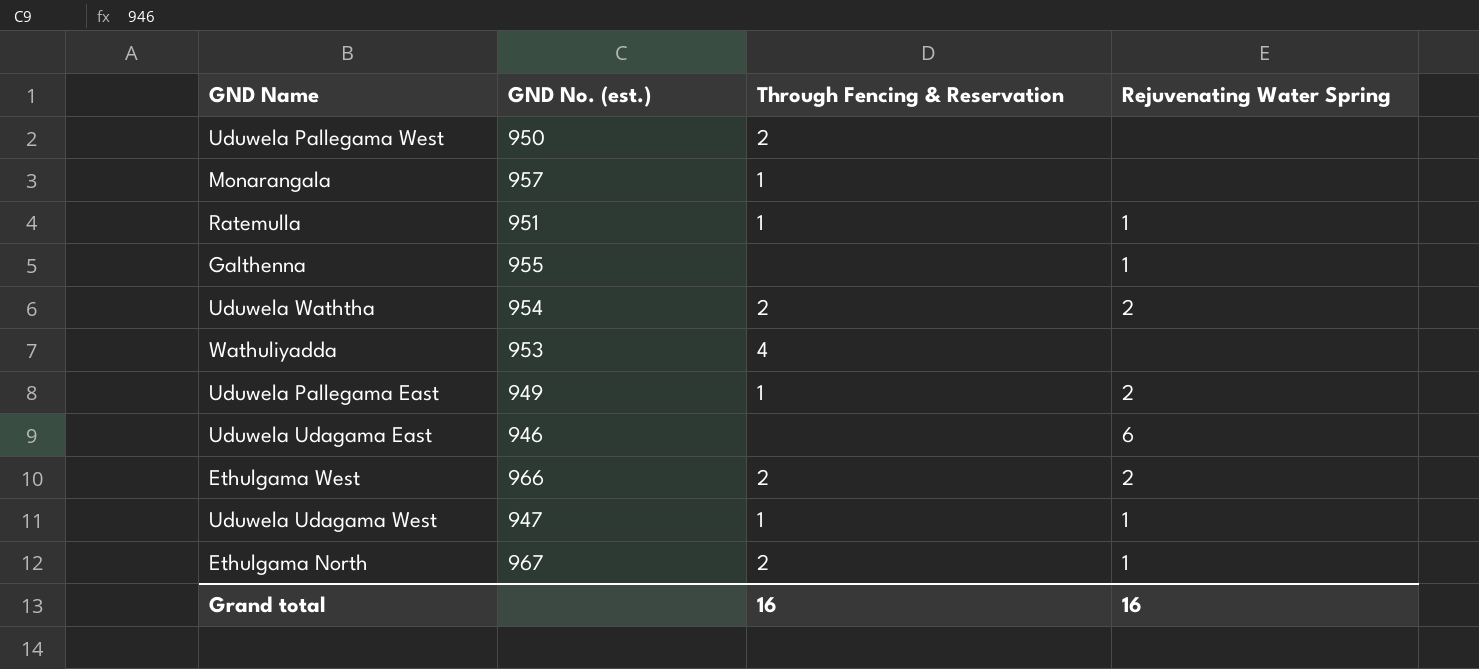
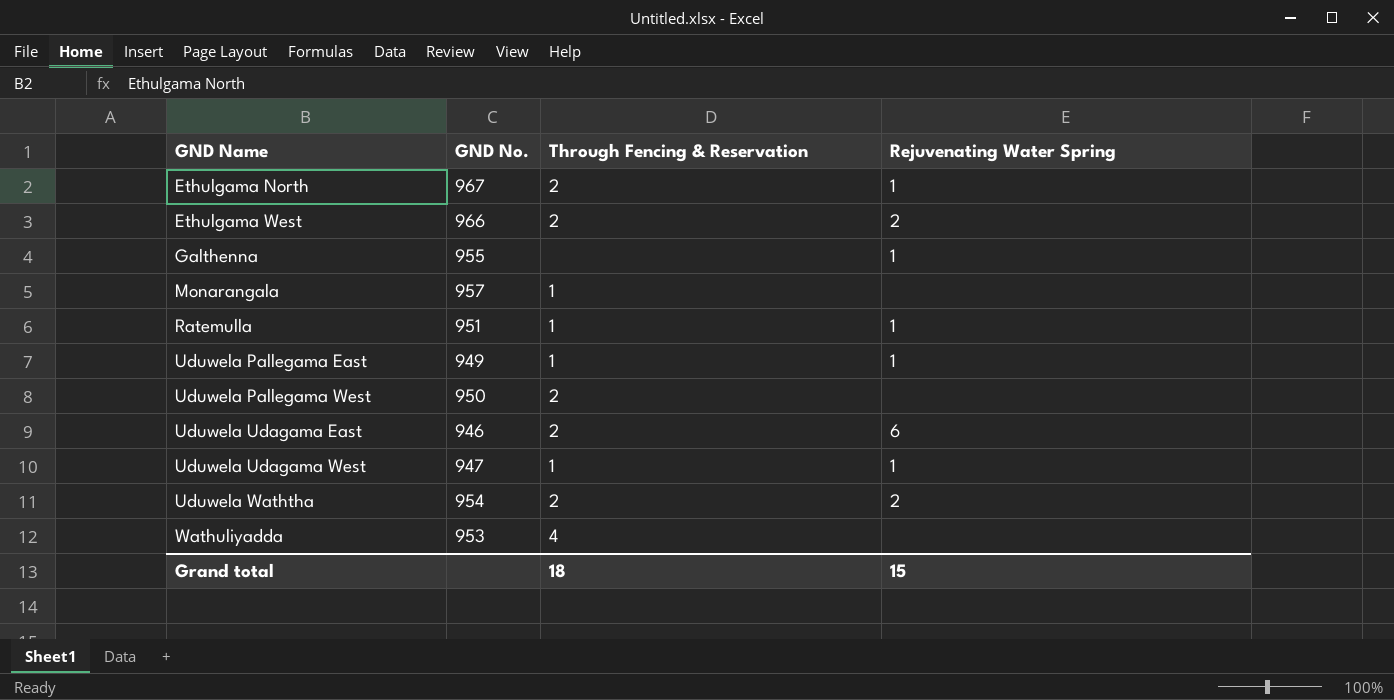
row order: none -> GND Name ascending
column name: GND No. (est.) -> GND No.
Uduwela Pallegama East | Rejuvenating Water Spring: 2 -> 1
Uduwela Udagama East | Through Fencing & Reservation: none -> 2
Grand total | Through Fencing & Reservation: 16 -> 18
Grand total | Rejuvenating Water Spring: 16 -> 15

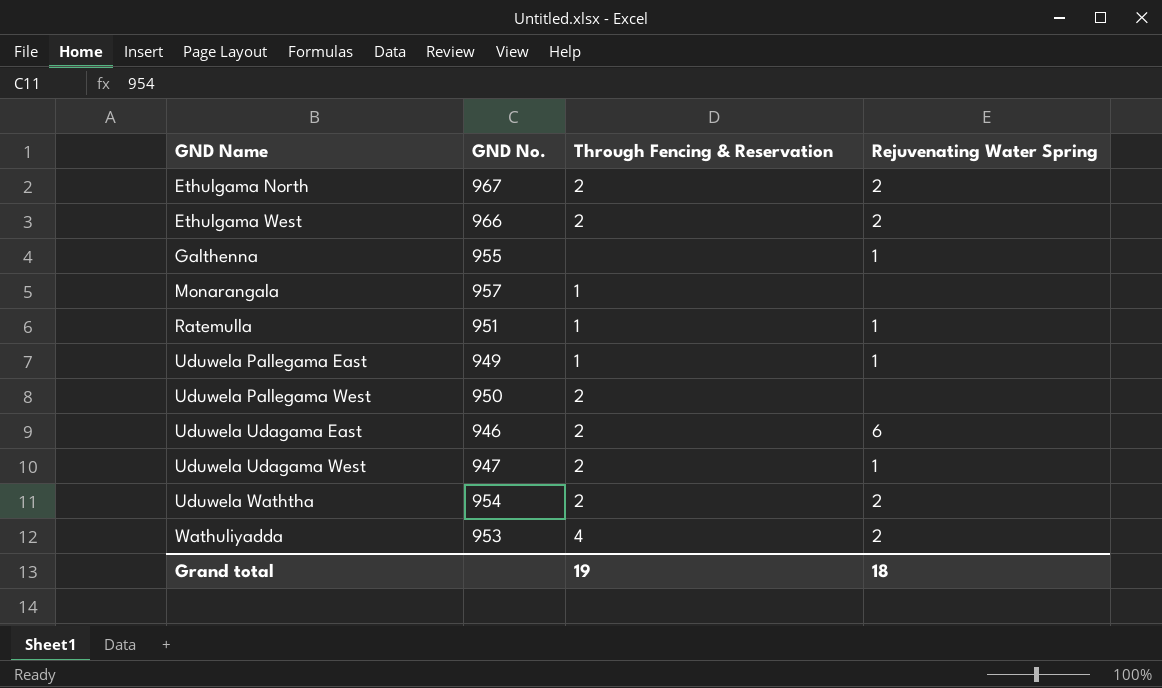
Ethulgama North | Rejuvenating Water Spring: 1 -> 2
Uduwela Udagama West | Through Fencing & Reservation: 1 -> 2
Wathuliyadda | Rejuvenating Water Spring: none -> 2
Grand total | Through Fencing & Reservation: 18 -> 19
Grand total | Rejuvenating Water Spring: 15 -> 18

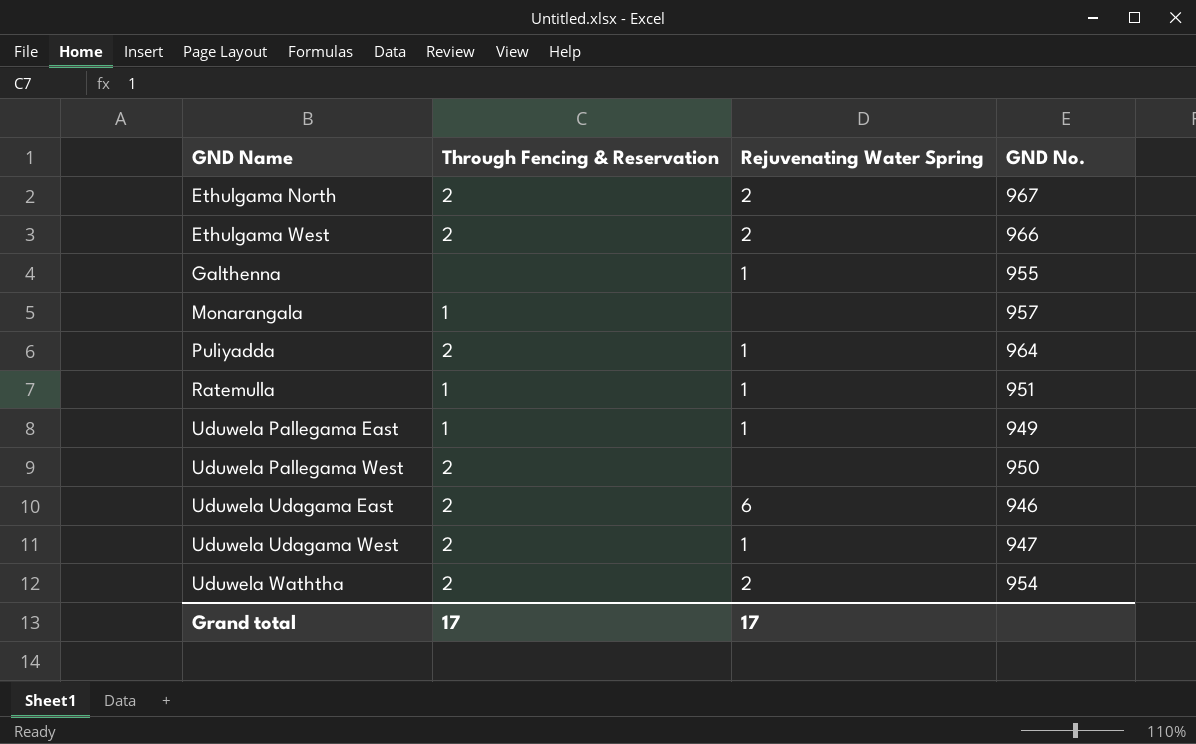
column GND No. | position: 2 -> 4
row Wathuliyadda: 953 | 4 | 2 -> none
row Puliyadda: none -> 2 | 1 | 964
Grand total | Through Fencing & Reservation: 19 -> 17
Grand total | Rejuvenating Water Spring: 18 -> 17

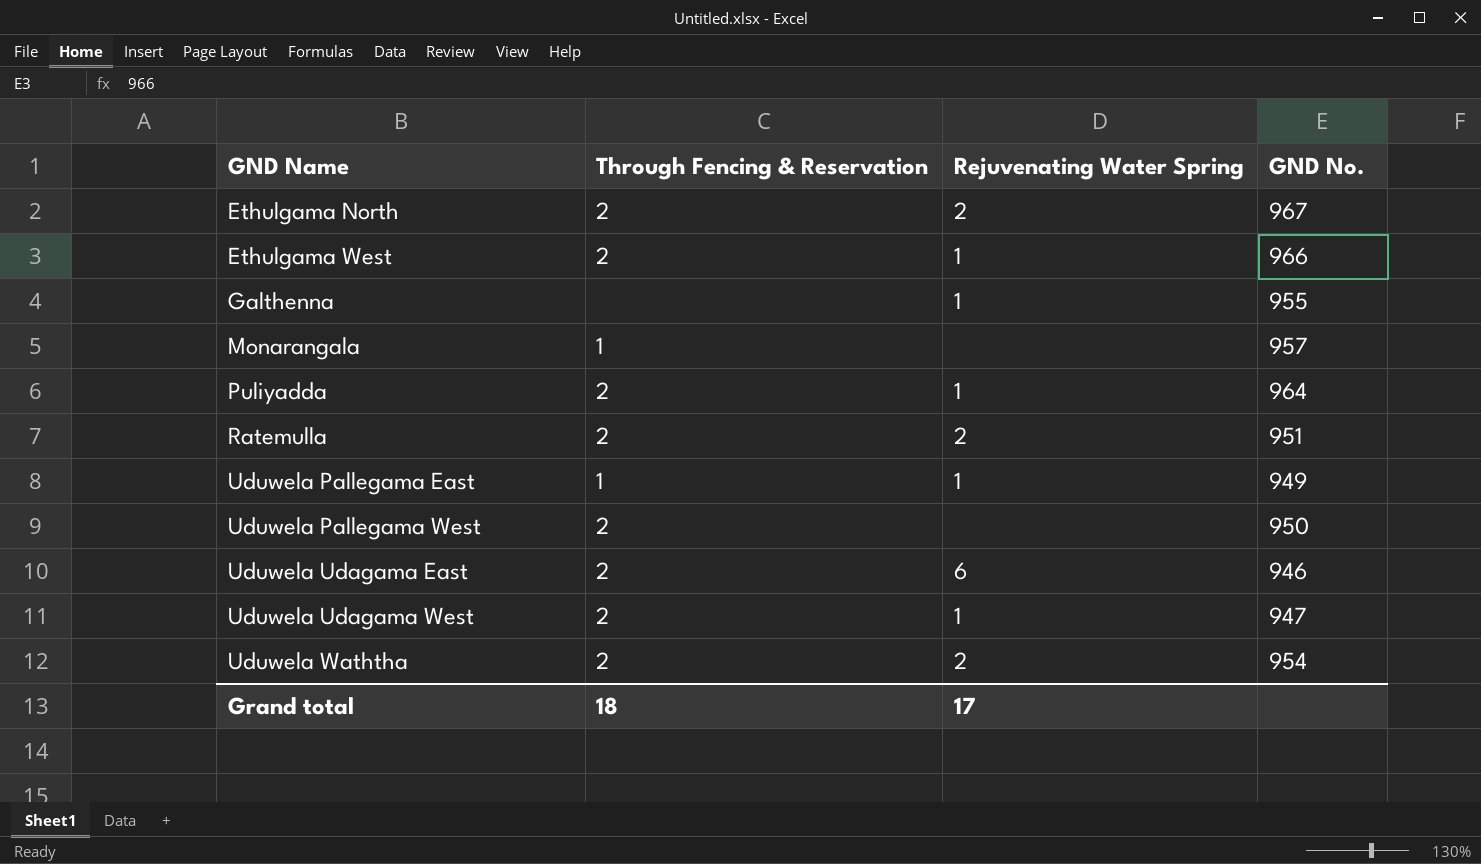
Ethulgama West | Rejuvenating Water Spring: 2 -> 1
Ratemulla | Through Fencing & Reservation: 1 -> 2
Ratemulla | Rejuvenating Water Spring: 1 -> 2
Grand total | Through Fencing & Reservation: 17 -> 18

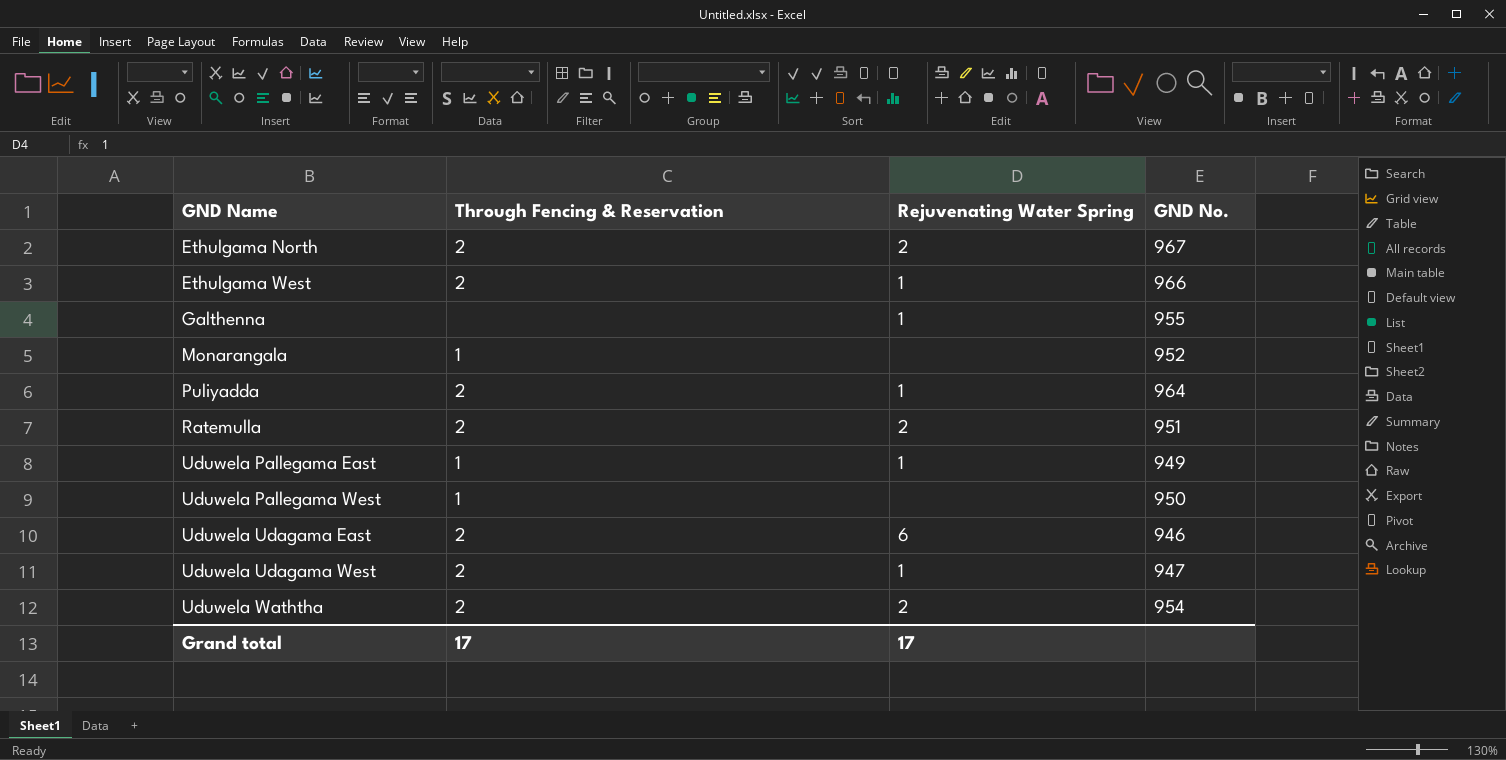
Monarangala | GND No.: 957 -> 952
Uduwela Pallegama West | Through Fencing & Reservation: 2 -> 1
Grand total | Through Fencing & Reservation: 18 -> 17

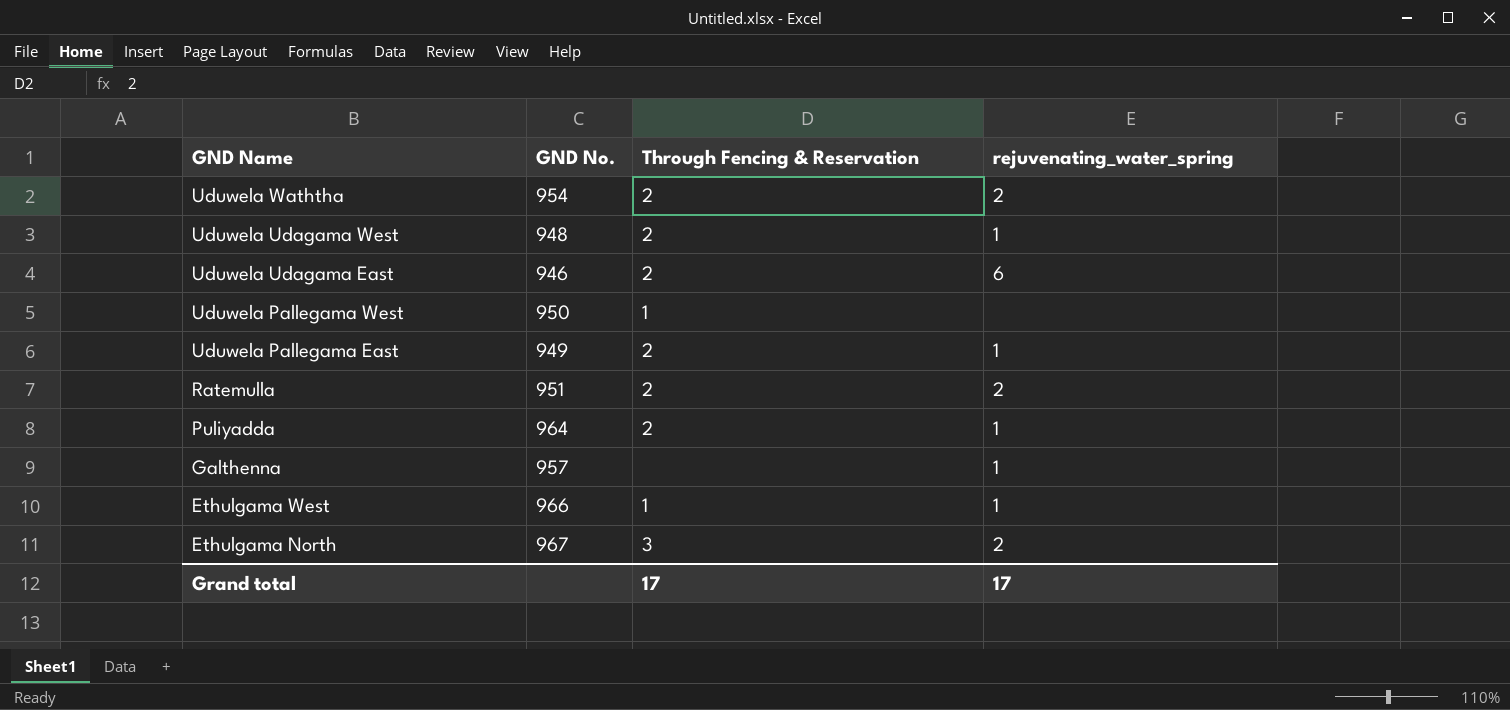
row order: GND Name ascending -> GND Name descending
column GND No. | position: 4 -> 2
column name: Rejuvenating Water Spring -> rejuvenating_water_spring
row Monarangala: 1 | none | 952 -> none
Uduwela Udagama West | GND No.: 947 -> 948
Uduwela Pallegama East | Through Fencing & Reservation: 1 -> 2
Galthenna | GND No.: 955 -> 957
Ethulgama West | Through Fencing & Reservation: 2 -> 1
Ethulgama North | Through Fencing & Reservation: 2 -> 3

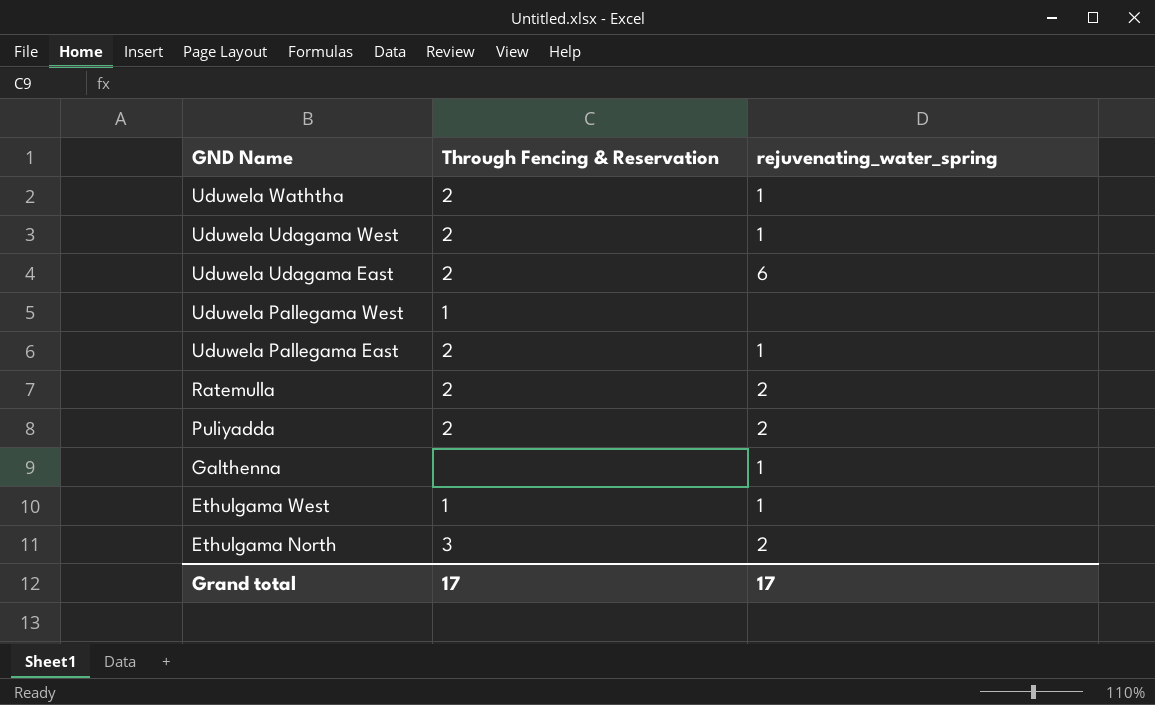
column GND No. | position: 2 -> none
Uduwela Waththa | rejuvenating_water_spring: 2 -> 1
Puliyadda | rejuvenating_water_spring: 1 -> 2

